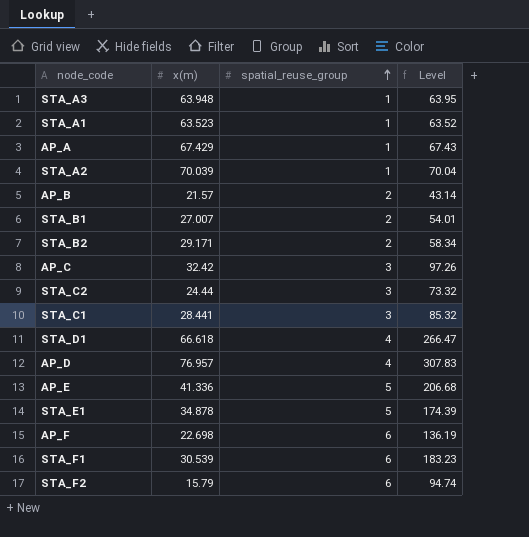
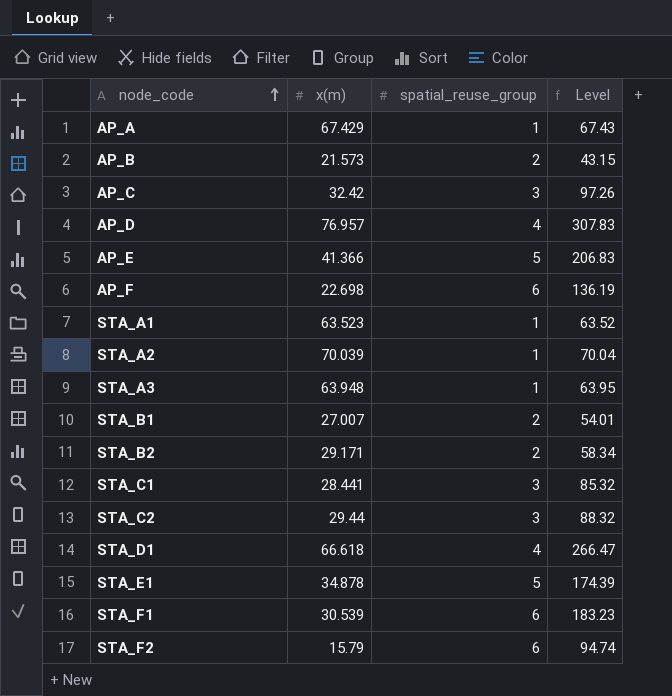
row order: spatial_reuse_group ascending -> node_code ascending
AP_B | x(m): 21.57 -> 21.573
AP_B | Level: 43.14 -> 43.15
AP_E | x(m): 41.336 -> 41.366
AP_E | Level: 206.68 -> 206.83
STA_C2 | x(m): 24.44 -> 29.44
STA_C2 | Level: 73.32 -> 88.32

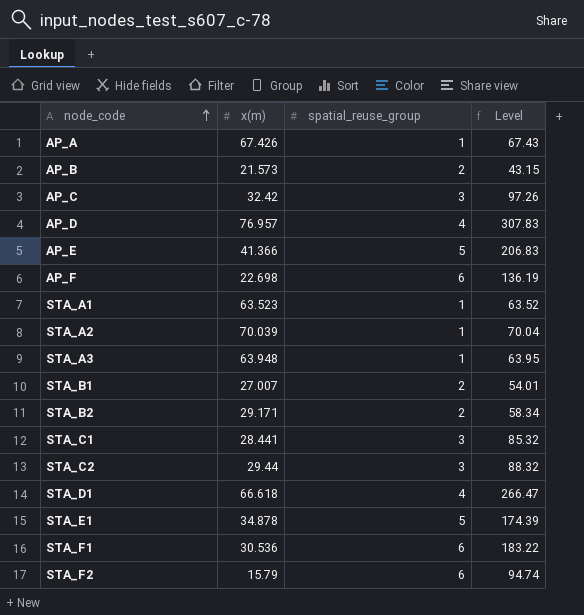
AP_A | x(m): 67.429 -> 67.426
STA_F1 | x(m): 30.539 -> 30.536
STA_F1 | Level: 183.23 -> 183.22

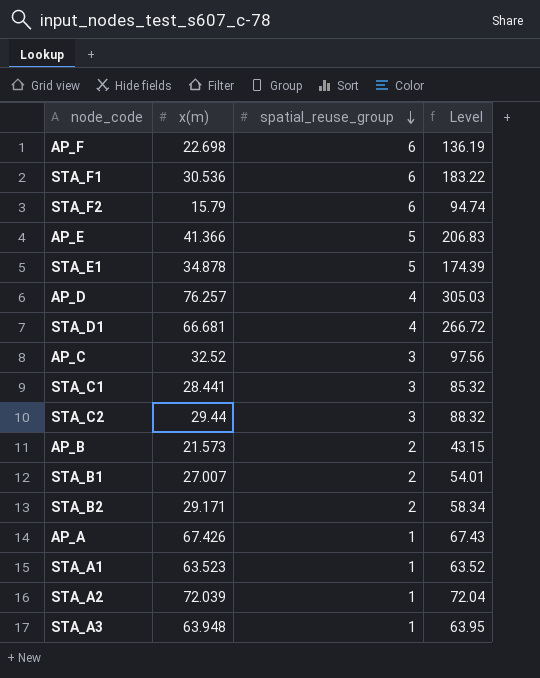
row order: node_code ascending -> spatial_reuse_group descending
AP_D | x(m): 76.957 -> 76.257
AP_D | Level: 307.83 -> 305.03
STA_D1 | x(m): 66.618 -> 66.681
STA_D1 | Level: 266.47 -> 266.72
AP_C | x(m): 32.42 -> 32.52
AP_C | Level: 97.26 -> 97.56
STA_A2 | x(m): 70.039 -> 72.039
STA_A2 | Level: 70.04 -> 72.04

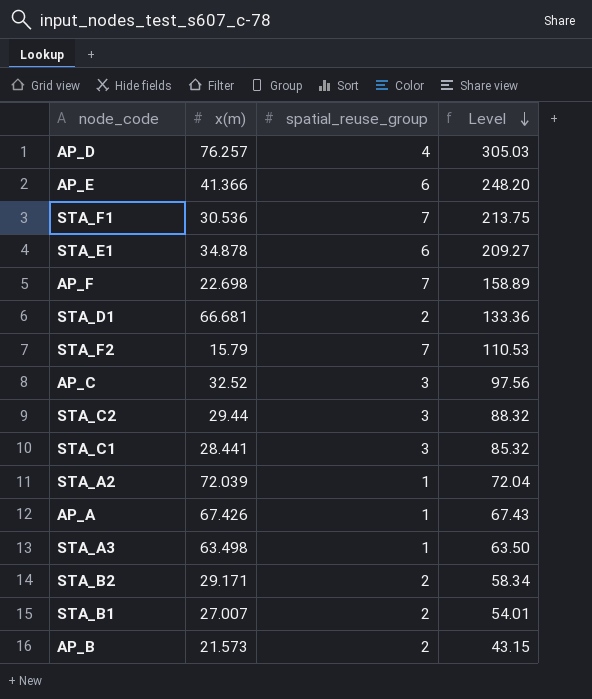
row order: spatial_reuse_group descending -> Level descending
row STA_A1: 63.523 | 1 | 63.52 -> none
AP_E | spatial_reuse_group: 5 -> 6
AP_E | Level: 206.83 -> 248.20
STA_F1 | spatial_reuse_group: 6 -> 7
STA_F1 | Level: 183.22 -> 213.75
STA_E1 | spatial_reuse_group: 5 -> 6
STA_E1 | Level: 174.39 -> 209.27
AP_F | spatial_reuse_group: 6 -> 7
AP_F | Level: 136.19 -> 158.89
STA_D1 | spatial_reuse_group: 4 -> 2
STA_D1 | Level: 266.72 -> 133.36
STA_F2 | spatial_reuse_group: 6 -> 7
STA_F2 | Level: 94.74 -> 110.53
STA_A3 | x(m): 63.948 -> 63.498
STA_A3 | Level: 63.95 -> 63.50

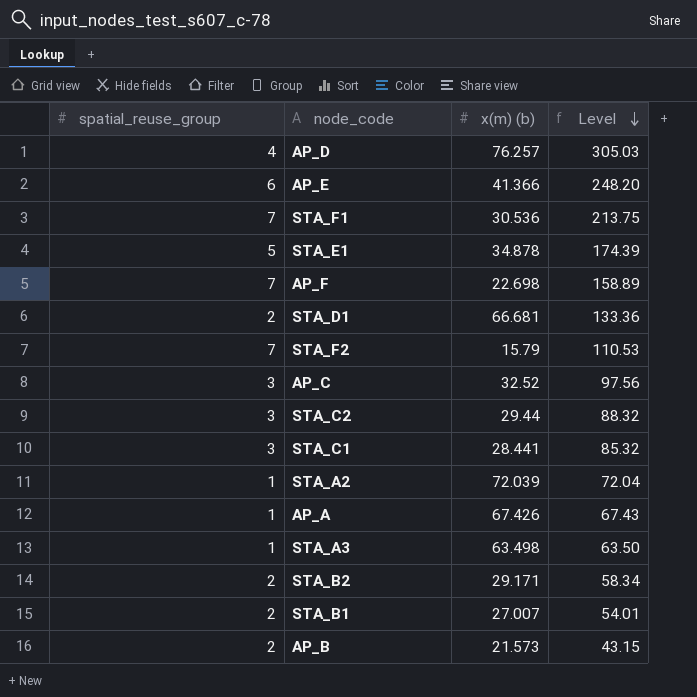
column spatial_reuse_group | position: 3 -> 1
column name: x(m) -> x(m) (b)
STA_E1 | spatial_reuse_group: 6 -> 5
STA_E1 | Level: 209.27 -> 174.39

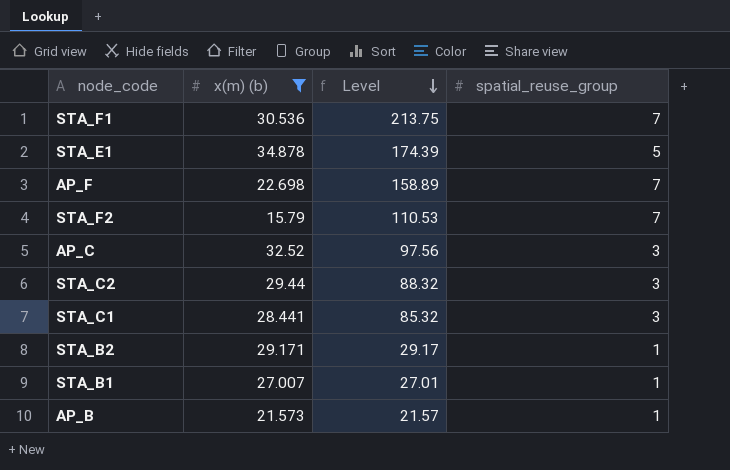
filter: none -> x(m) (b) <= 34.878
column spatial_reuse_group | position: 1 -> 4
STA_B2 | Level: 58.34 -> 29.17
STA_B2 | spatial_reuse_group: 2 -> 1
STA_B1 | Level: 54.01 -> 27.01
STA_B1 | spatial_reuse_group: 2 -> 1
AP_B | Level: 43.15 -> 21.57
AP_B | spatial_reuse_group: 2 -> 1

